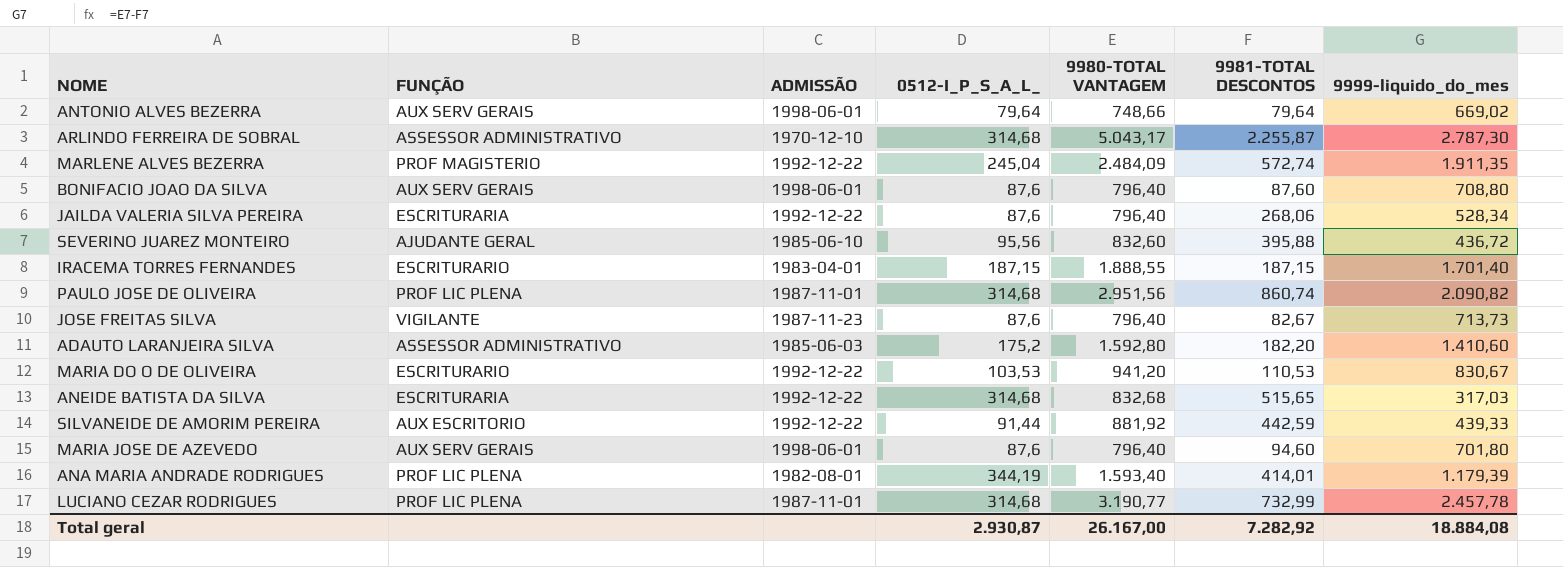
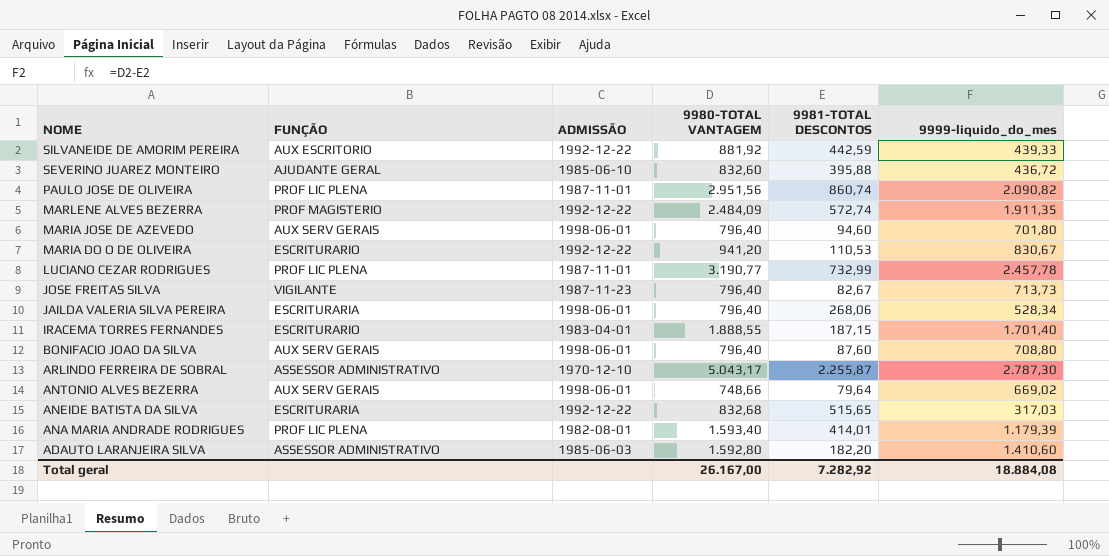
row order: none -> NOME descending
column 0512-I_P_S_A_L_ | position: 4 -> none
JAILDA VALERIA SILVA PEREIRA | ADMISSÃO: 1992-12-22 -> 1998-06-01

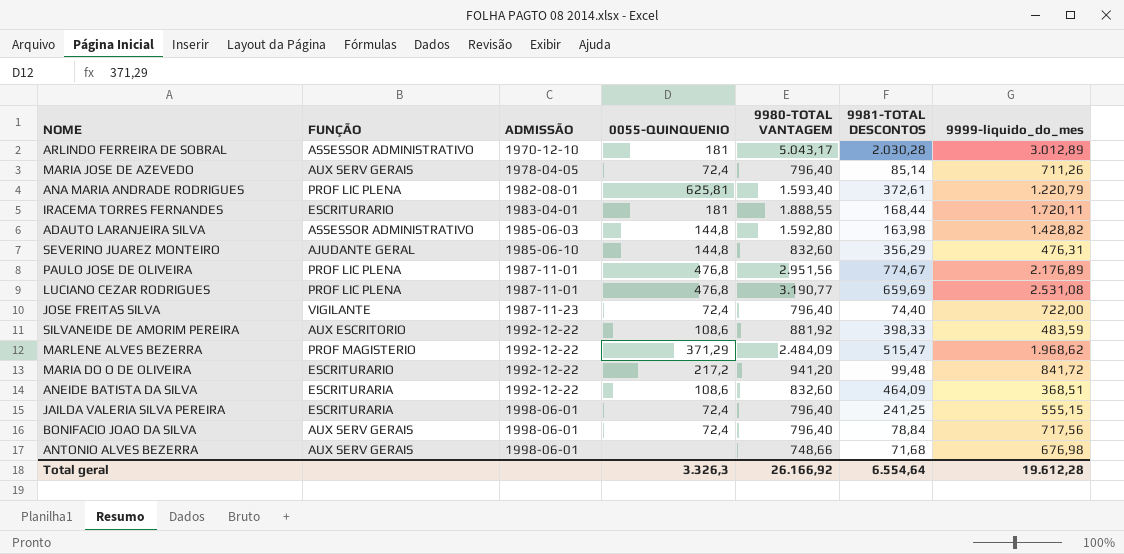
row order: NOME descending -> ADMISSÃO ascending
column 0055-QUINQUENIO | position: none -> 4
ARLINDO FERREIRA DE SOBRAL | 9981-TOTAL DESCONTOS: 2.255,87 -> 2.030,28
ARLINDO FERREIRA DE SOBRAL | 9999-liquido_do_mes: 2.787,30 -> 3.012,89
MARIA JOSE DE AZEVEDO | ADMISSÃO: 1998-06-01 -> 1978-04-05
MARIA JOSE DE AZEVEDO | 9981-TOTAL DESCONTOS: 94,60 -> 85,14
MARIA JOSE DE AZEVEDO | 9999-liquido_do_mes: 701,80 -> 711,26
ANA MARIA ANDRADE RODRIGUES | 9981-TOTAL DESCONTOS: 414,01 -> 372,61
ANA MARIA ANDRADE RODRIGUES | 9999-liquido_do_mes: 1.179,39 -> 1.220,79
IRACEMA TORRES FERNANDES | 9981-TOTAL DESCONTOS: 187,15 -> 168,44
IRACEMA TORRES FERNANDES | 9999-liquido_do_mes: 1.701,40 -> 1.720,11
ADAUTO LARANJEIRA SILVA | 9981-TOTAL DESCONTOS: 182,20 -> 163,98
ADAUTO LARANJEIRA SILVA | 9999-liquido_do_mes: 1.410,60 -> 1.428,82
SEVERINO JUAREZ MONTEIRO | 9981-TOTAL DESCONTOS: 395,88 -> 356,29
SEVERINO JUAREZ MONTEIRO | 9999-liquido_do_mes: 436,72 -> 476,31
PAULO JOSE DE OLIVEIRA | 9981-TOTAL DESCONTOS: 860,74 -> 774,67
PAULO JOSE DE OLIVEIRA | 9999-liquido_do_mes: 2.090,82 -> 2.176,89
LUCIANO CEZAR RODRIGUES | 9981-TOTAL DESCONTOS: 732,99 -> 659,69
LUCIANO CEZAR RODRIGUES | 9999-liquido_do_mes: 2.457,78 -> 2.531,08
JOSE FREITAS SILVA | 9981-TOTAL DESCONTOS: 82,67 -> 74,40
JOSE FREITAS SILVA | 9999-liquido_do_mes: 713,73 -> 722,00
SILVANEIDE DE AMORIM PEREIRA | 9981-TOTAL DESCONTOS: 442,59 -> 398,33
SILVANEIDE DE AMORIM PEREIRA | 9999-liquido_do_mes: 439,33 -> 483,59
MARLENE ALVES BEZERRA | 9981-TOTAL DESCONTOS: 572,74 -> 515,47
MARLENE ALVES BEZERRA | 9999-liquido_do_mes: 1.911,35 -> 1.968,62
MARIA DO O DE OLIVEIRA | 9981-TOTAL DESCONTOS: 110,53 -> 99,48
MARIA DO O DE OLIVEIRA | 9999-liquido_do_mes: 830,67 -> 841,72
ANEIDE BATISTA DA SILVA | 9980-TOTAL VANTAGEM: 832,68 -> 832,60
ANEIDE BATISTA DA SILVA | 9981-TOTAL DESCONTOS: 515,65 -> 464,09
ANEIDE BATISTA DA SILVA | 9999-liquido_do_mes: 317,03 -> 368,51
JAILDA VALERIA SILVA PEREIRA | 9981-TOTAL DESCONTOS: 268,06 -> 241,25
JAILDA VALERIA SILVA PEREIRA | 9999-liquido_do_mes: 528,34 -> 555,15
BONIFACIO JOAO DA SILVA | 9981-TOTAL DESCONTOS: 87,60 -> 78,84
BONIFACIO JOAO DA SILVA | 9999-liquido_do_mes: 708,80 -> 717,56
ANTONIO ALVES BEZERRA | 9981-TOTAL DESCONTOS: 79,64 -> 71,68
ANTONIO ALVES BEZERRA | 9999-liquido_do_mes: 669,02 -> 676,98
Total geral | 9980-TOTAL VANTAGEM: 26.167,00 -> 26.166,92
Total geral | 9981-TOTAL DESCONTOS: 7.282,92 -> 6.554,64
Total geral | 9999-liquido_do_mes: 18.884,08 -> 19.612,28

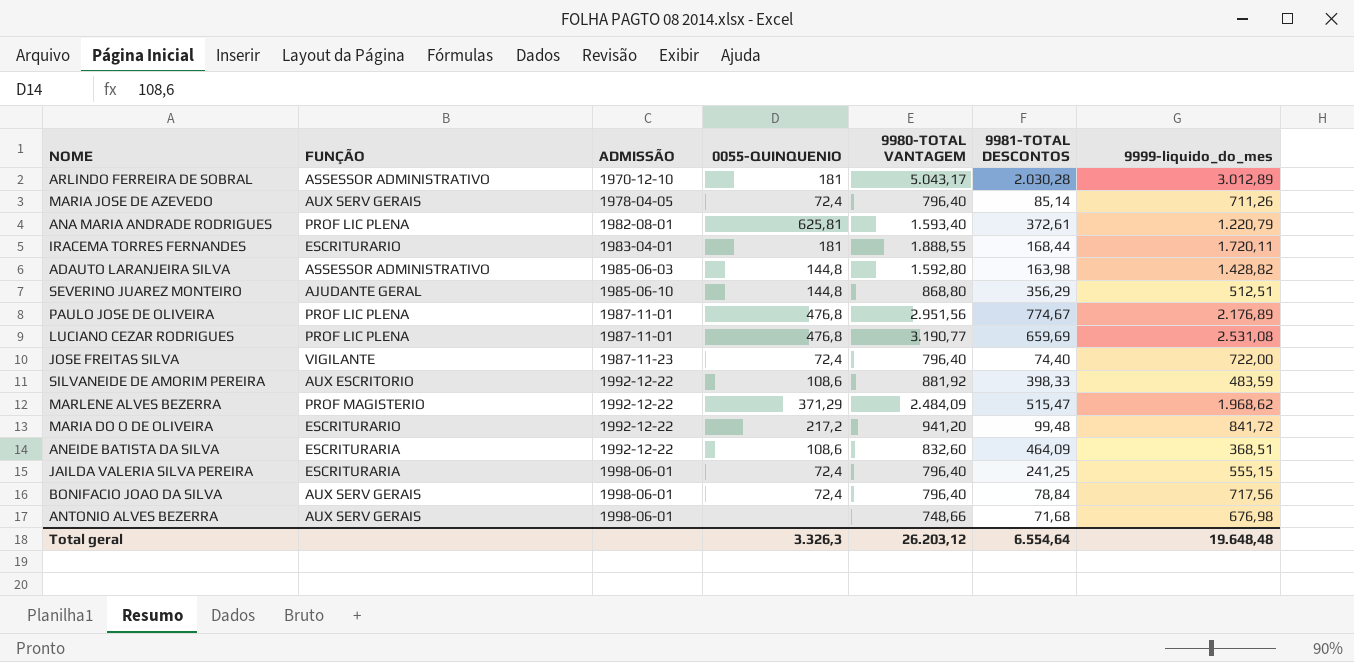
SEVERINO JUAREZ MONTEIRO | 9980-TOTAL VANTAGEM: 832,60 -> 868,80
SEVERINO JUAREZ MONTEIRO | 9999-liquido_do_mes: 476,31 -> 512,51
Total geral | 9980-TOTAL VANTAGEM: 26.166,92 -> 26.203,12
Total geral | 9999-liquido_do_mes: 19.612,28 -> 19.648,48

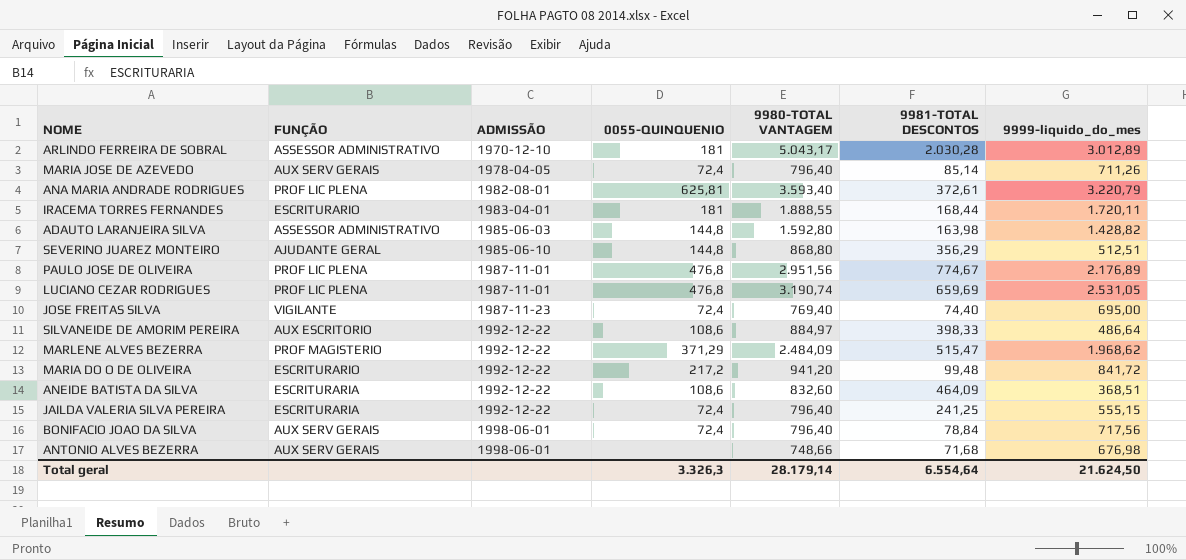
ANA MARIA ANDRADE RODRIGUES | 9980-TOTAL VANTAGEM: 1.593,40 -> 3.593,40
ANA MARIA ANDRADE RODRIGUES | 9999-liquido_do_mes: 1.220,79 -> 3.220,79
LUCIANO CEZAR RODRIGUES | 9980-TOTAL VANTAGEM: 3.190,77 -> 3.190,74
LUCIANO CEZAR RODRIGUES | 9999-liquido_do_mes: 2.531,08 -> 2.531,05
JOSE FREITAS SILVA | 9980-TOTAL VANTAGEM: 796,40 -> 769,40
JOSE FREITAS SILVA | 9999-liquido_do_mes: 722,00 -> 695,00
SILVANEIDE DE AMORIM PEREIRA | 9980-TOTAL VANTAGEM: 881,92 -> 884,97
SILVANEIDE DE AMORIM PEREIRA | 9999-liquido_do_mes: 483,59 -> 486,64
JAILDA VALERIA SILVA PEREIRA | ADMISSÃO: 1998-06-01 -> 1992-12-22
Total geral | 9980-TOTAL VANTAGEM: 26.203,12 -> 28.179,14
Total geral | 9999-liquido_do_mes: 19.648,48 -> 21.624,50

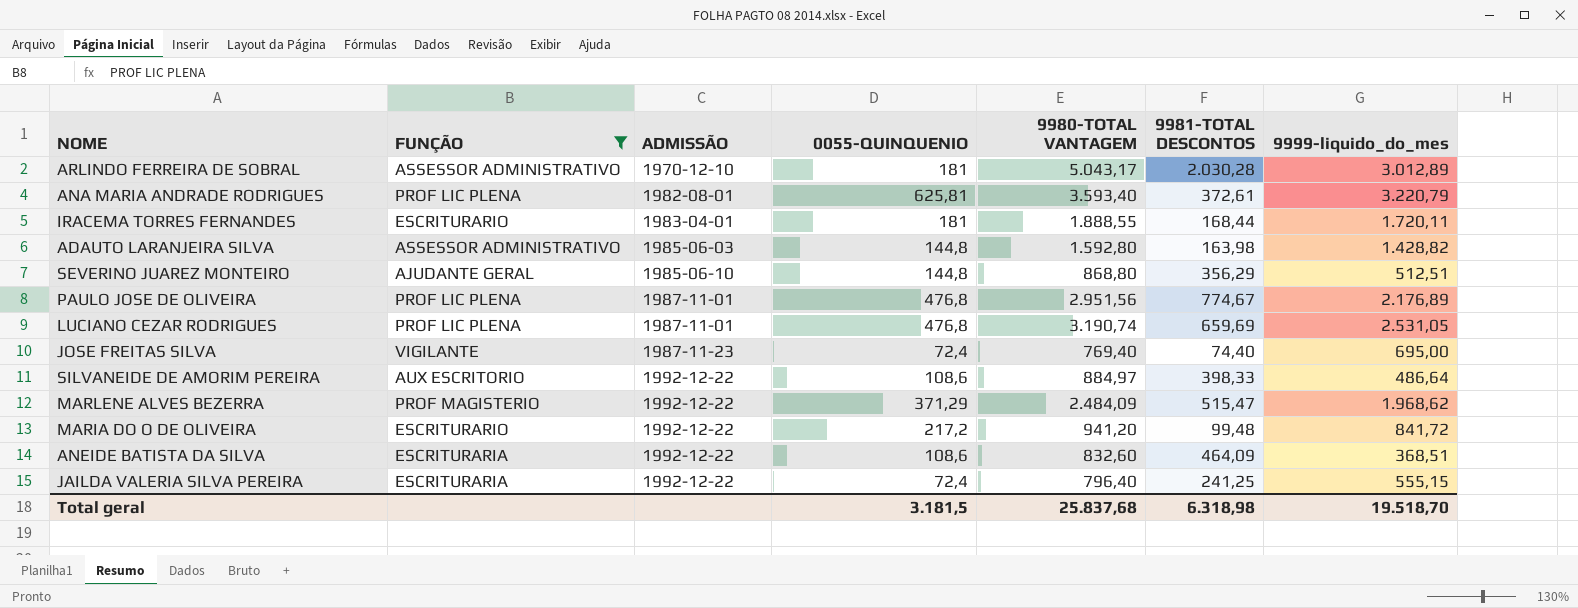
filter: none -> FUNÇÃO != AUX SERV GERAIS
Total geral | 0055-QUINQUENIO: 3.326,3 -> 3.181,5
Total geral | 9980-TOTAL VANTAGEM: 28.179,14 -> 25.837,68
Total geral | 9981-TOTAL DESCONTOS: 6.554,64 -> 6.318,98
Total geral | 9999-liquido_do_mes: 21.624,50 -> 19.518,70

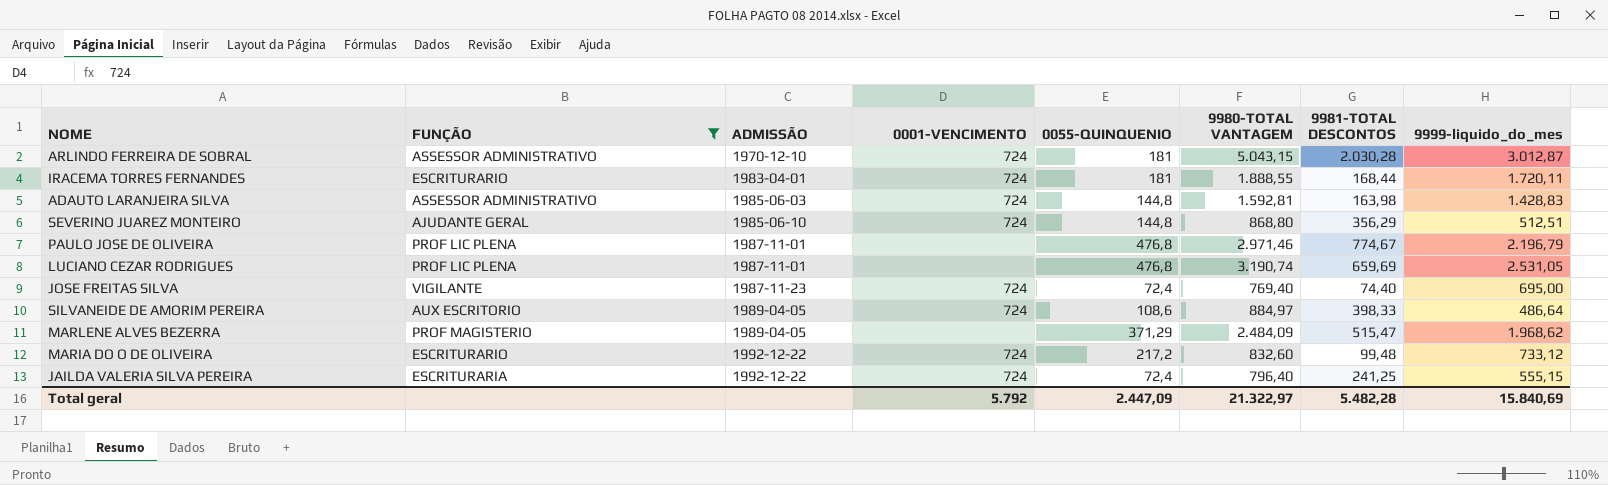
column 0001-VENCIMENTO | position: none -> 4
row ANA MARIA ANDRADE RODRIGUES: PROF LIC PLENA | 1982-08-01 | 625,81 | 3.593,40 | 372,61 | 3.220,79 -> none
row ANEIDE BATISTA DA SILVA: ESCRITURARIA | 1992-12-22 | 108,6 | 832,60 | 464,09 | 368,51 -> none
ARLINDO FERREIRA DE SOBRAL | 9980-TOTAL VANTAGEM: 5.043,17 -> 5.043,15
ARLINDO FERREIRA DE SOBRAL | 9999-liquido_do_mes: 3.012,89 -> 3.012,87
ADAUTO LARANJEIRA SILVA | 9980-TOTAL VANTAGEM: 1.592,80 -> 1.592,81
ADAUTO LARANJEIRA SILVA | 9999-liquido_do_mes: 1.428,82 -> 1.428,83
PAULO JOSE DE OLIVEIRA | 9980-TOTAL VANTAGEM: 2.951,56 -> 2.971,46
PAULO JOSE DE OLIVEIRA | 9999-liquido_do_mes: 2.176,89 -> 2.196,79
SILVANEIDE DE AMORIM PEREIRA | ADMISSÃO: 1992-12-22 -> 1989-04-05
MARLENE ALVES BEZERRA | ADMISSÃO: 1992-12-22 -> 1989-04-05
MARIA DO O DE OLIVEIRA | 9980-TOTAL VANTAGEM: 941,20 -> 832,60
MARIA DO O DE OLIVEIRA | 9999-liquido_do_mes: 841,72 -> 733,12
Total geral | 0055-QUINQUENIO: 3.181,5 -> 2.447,09
Total geral | 9980-TOTAL VANTAGEM: 25.837,68 -> 21.322,97
Total geral | 9981-TOTAL DESCONTOS: 6.318,98 -> 5.482,28
Total geral | 9999-liquido_do_mes: 19.518,70 -> 15.840,69

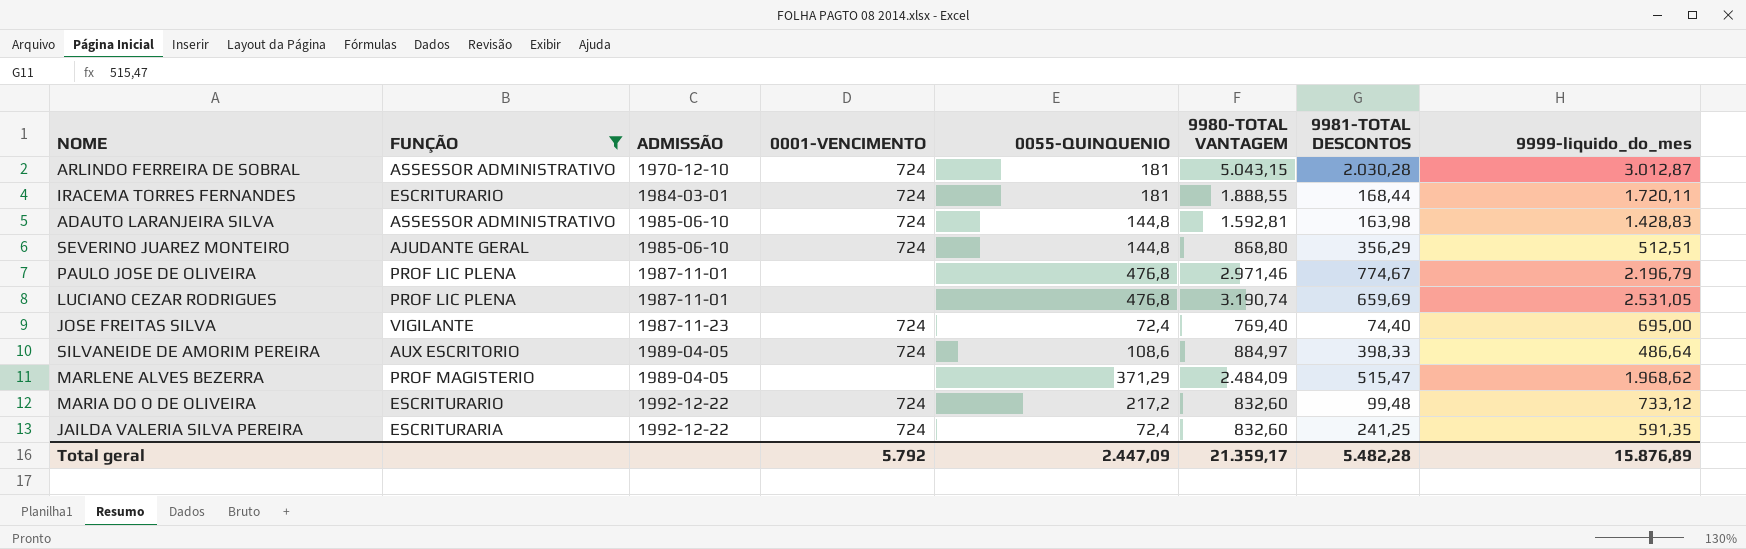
IRACEMA TORRES FERNANDES | ADMISSÃO: 1983-04-01 -> 1984-03-01
ADAUTO LARANJEIRA SILVA | ADMISSÃO: 1985-06-03 -> 1985-06-10
JAILDA VALERIA SILVA PEREIRA | 9980-TOTAL VANTAGEM: 796,40 -> 832,60
JAILDA VALERIA SILVA PEREIRA | 9999-liquido_do_mes: 555,15 -> 591,35
Total geral | 9980-TOTAL VANTAGEM: 21.322,97 -> 21.359,17
Total geral | 9999-liquido_do_mes: 15.840,69 -> 15.876,89

